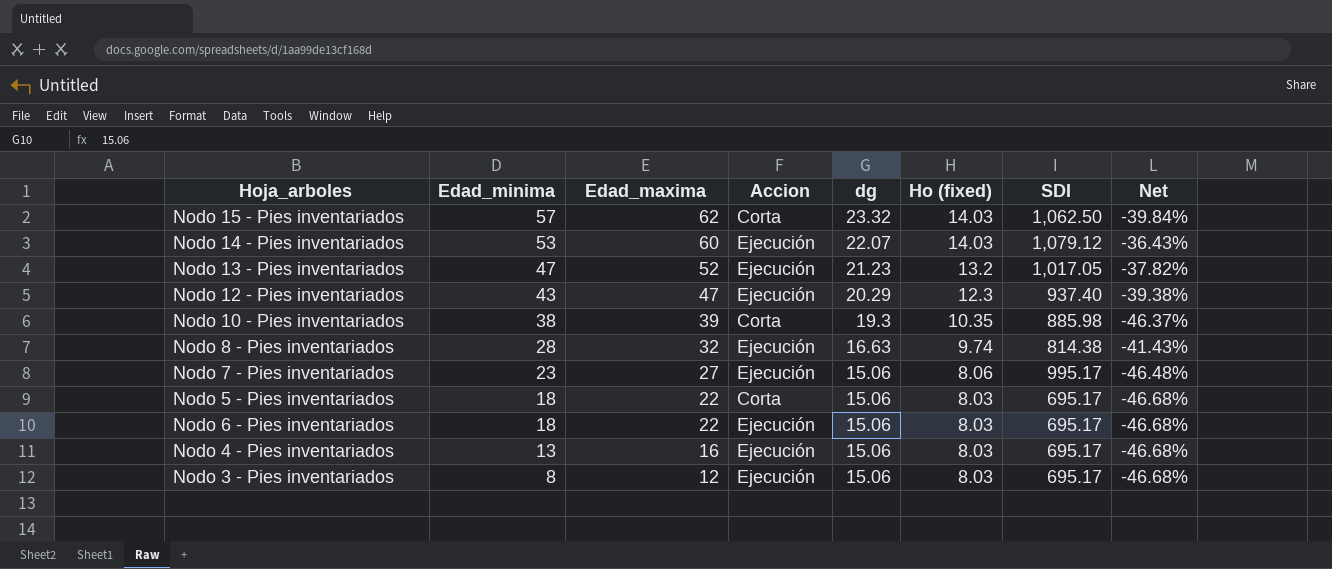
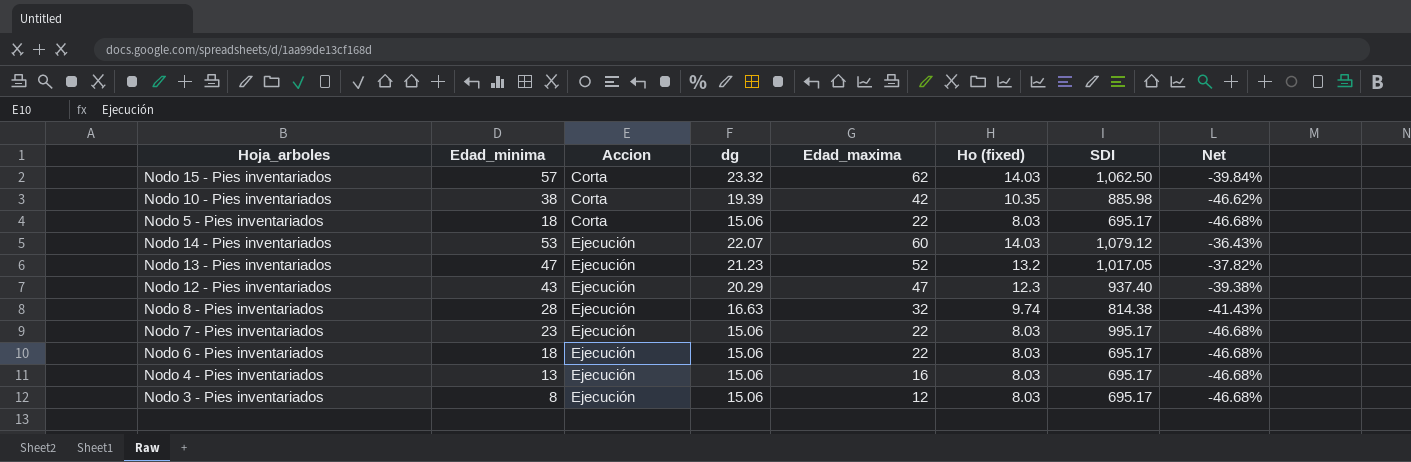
row order: Edad_minima descending -> Accion ascending
column Edad_maxima | position: 3 -> 5
Nodo 10 - Pies inventariados | dg: 19.3 -> 19.39
Nodo 10 - Pies inventariados | Edad_maxima: 39 -> 42
Nodo 10 - Pies inventariados | Net: -46.37% -> -46.62%
Nodo 7 - Pies inventariados | Edad_maxima: 27 -> 22
Nodo 7 - Pies inventariados | Ho (fixed): 8.06 -> 8.03
Nodo 7 - Pies inventariados | Net: -46.48% -> -46.68%

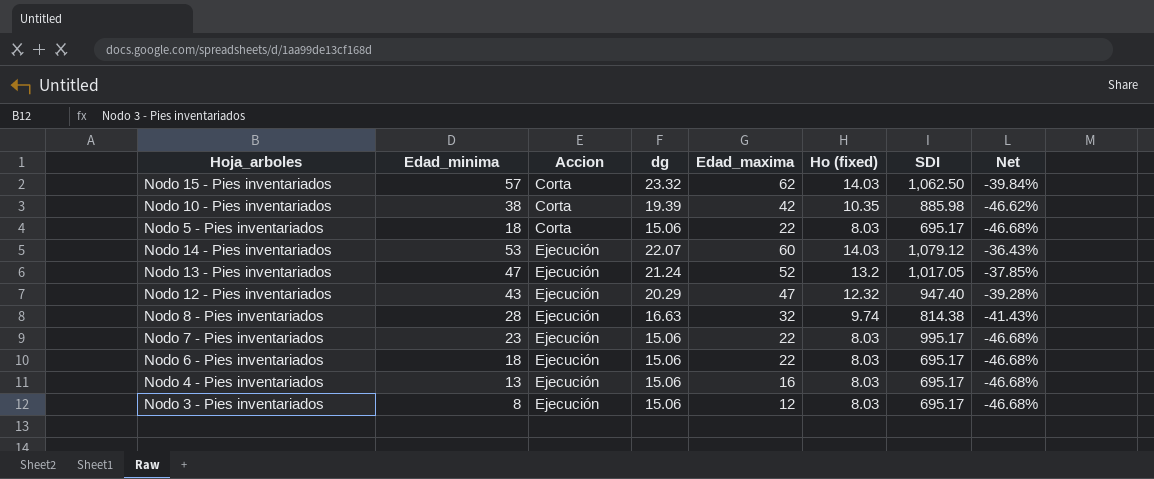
Nodo 13 - Pies inventariados | dg: 21.23 -> 21.24
Nodo 13 - Pies inventariados | Net: -37.82% -> -37.85%
Nodo 12 - Pies inventariados | Ho (fixed): 12.3 -> 12.32
Nodo 12 - Pies inventariados | SDI: 937.40 -> 947.40
Nodo 12 - Pies inventariados | Net: -39.38% -> -39.28%

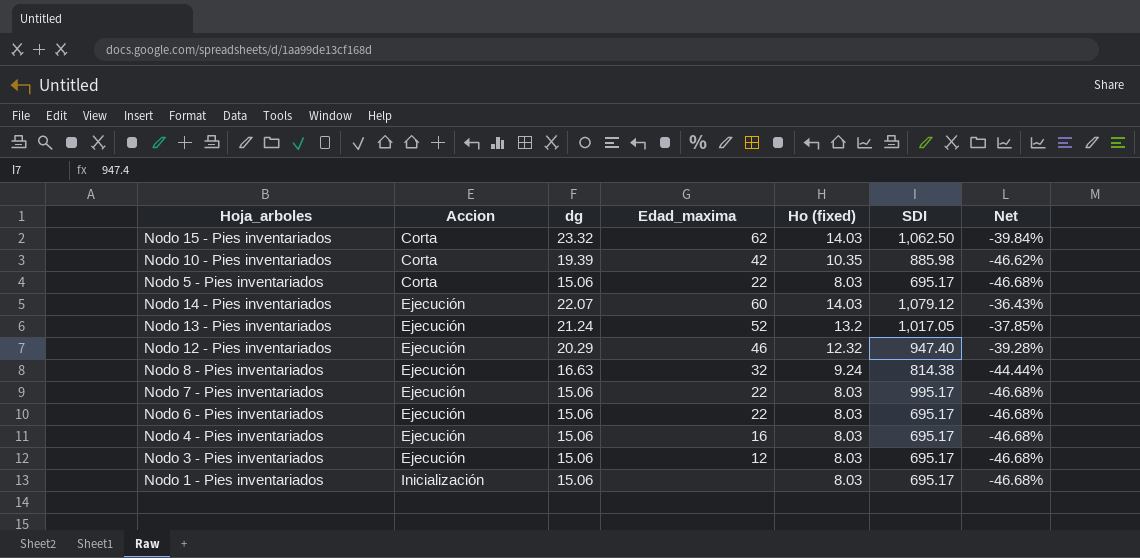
column Edad_minima | position: 2 -> none
Nodo 12 - Pies inventariados | Edad_maxima: 47 -> 46
Nodo 8 - Pies inventariados | Ho (fixed): 9.74 -> 9.24
Nodo 8 - Pies inventariados | Net: -41.43% -> -44.44%
row Nodo 1 - Pies inventariados: none -> Inicialización | 15.06 | none | 8.03 | 695.17 | -46.68%

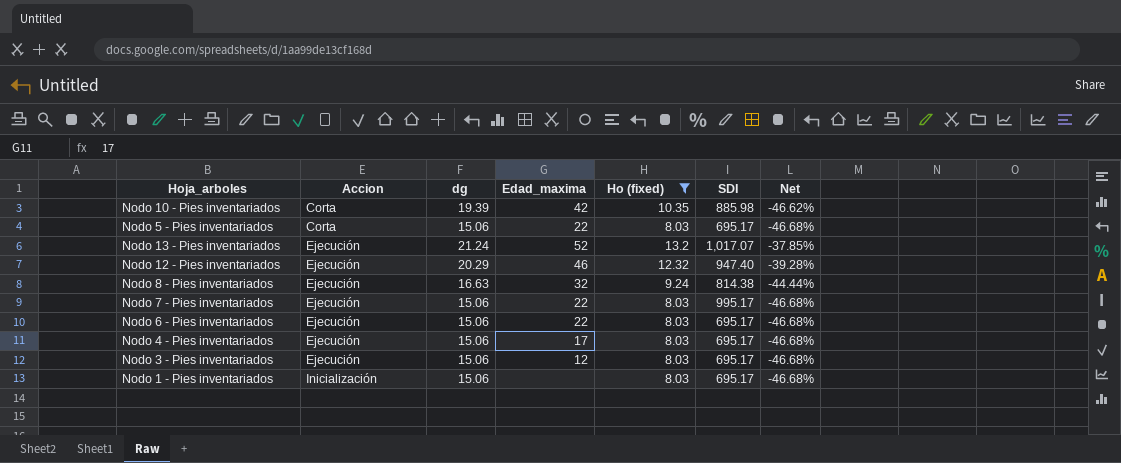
filter: none -> Ho (fixed) != 14.03
Nodo 13 - Pies inventariados | SDI: 1,017.05 -> 1,017.07
Nodo 4 - Pies inventariados | Edad_maxima: 16 -> 17

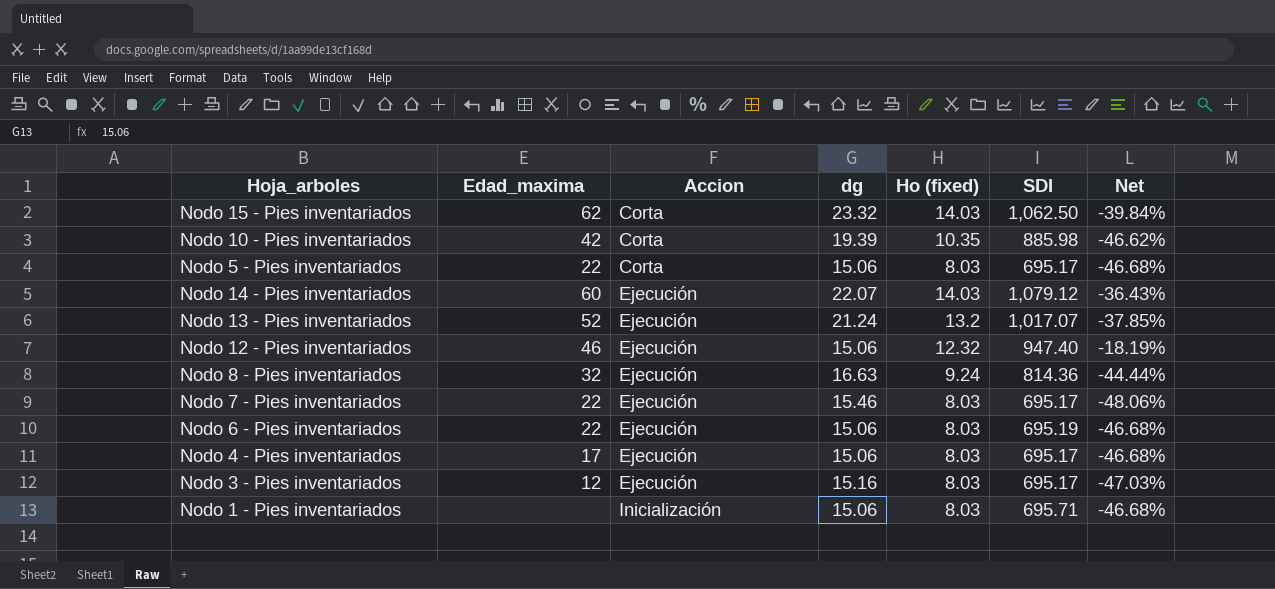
filter: Ho (fixed) != 14.03 -> none
column Edad_maxima | position: 4 -> 2
Nodo 12 - Pies inventariados | dg: 20.29 -> 15.06
Nodo 12 - Pies inventariados | Net: -39.28% -> -18.19%
Nodo 8 - Pies inventariados | SDI: 814.38 -> 814.36
Nodo 7 - Pies inventariados | dg: 15.06 -> 15.46
Nodo 7 - Pies inventariados | SDI: 995.17 -> 695.17
Nodo 7 - Pies inventariados | Net: -46.68% -> -48.06%
Nodo 6 - Pies inventariados | SDI: 695.17 -> 695.19
Nodo 3 - Pies inventariados | dg: 15.06 -> 15.16
Nodo 3 - Pies inventariados | Net: -46.68% -> -47.03%
Nodo 1 - Pies inventariados | SDI: 695.17 -> 695.71

